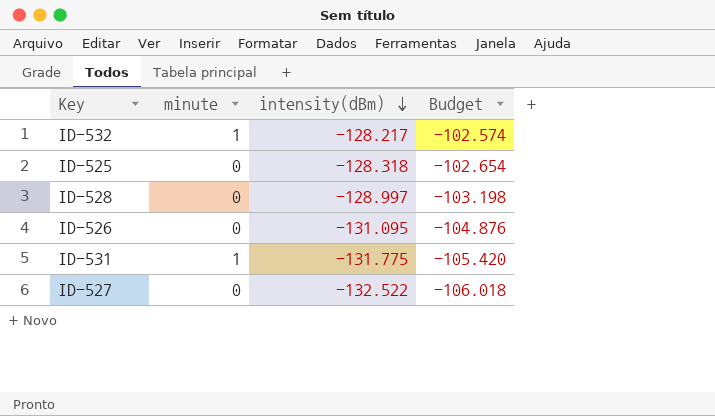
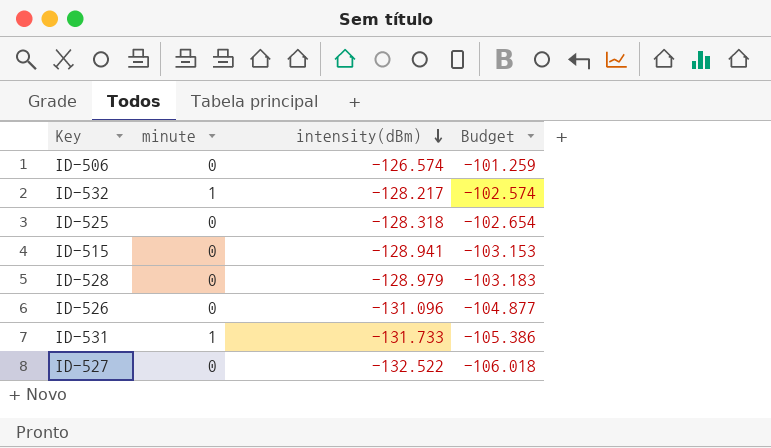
row ID-506: none -> 0 | -126.574 | -101.259
row ID-515: none -> 0 | -128.941 | -103.153
ID-528 | intensity(dBm): -128.997 -> -128.979
ID-528 | Budget: -103.198 -> -103.183
ID-526 | intensity(dBm): -131.095 -> -131.096
ID-526 | Budget: -104.876 -> -104.877
ID-531 | intensity(dBm): -131.775 -> -131.733
ID-531 | Budget: -105.420 -> -105.386

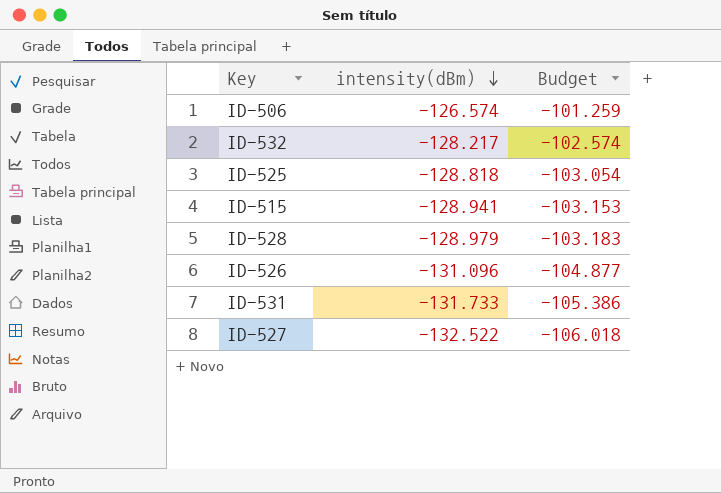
column minute | position: 2 -> none
ID-525 | intensity(dBm): -128.318 -> -128.818
ID-525 | Budget: -102.654 -> -103.054

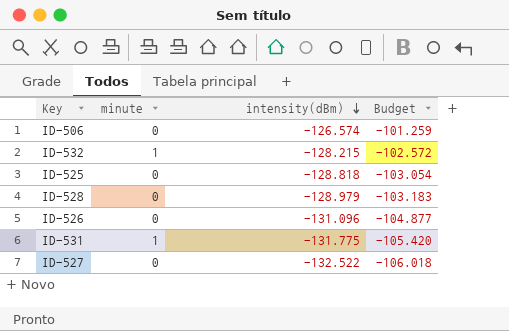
column minute | position: none -> 2
row ID-515: -128.941 | -103.153 -> none
ID-532 | intensity(dBm): -128.217 -> -128.215
ID-532 | Budget: -102.574 -> -102.572
ID-531 | intensity(dBm): -131.733 -> -131.775
ID-531 | Budget: -105.386 -> -105.420

